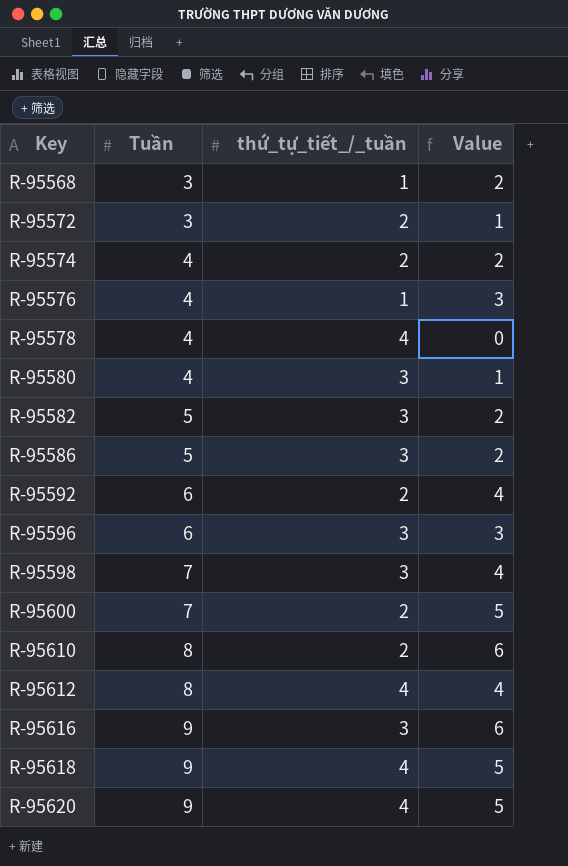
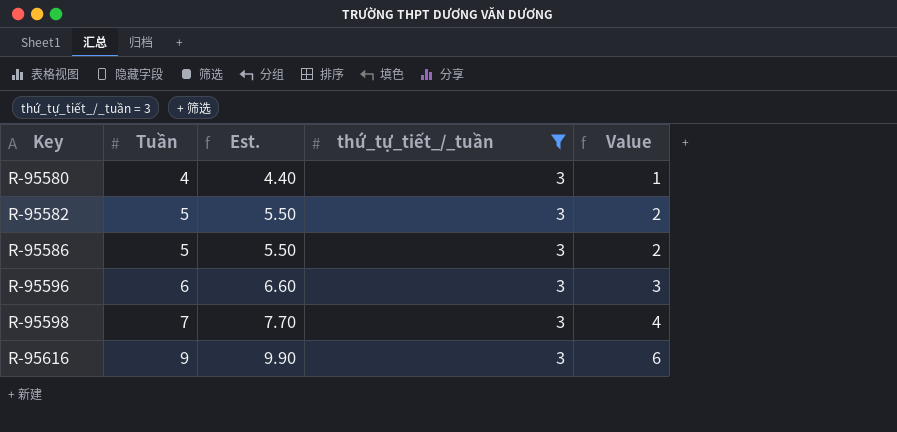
filter: none -> thứ_tự_tiết_/_tuần = 3
column Est. | formula: none -> [Tuần] * 1.1

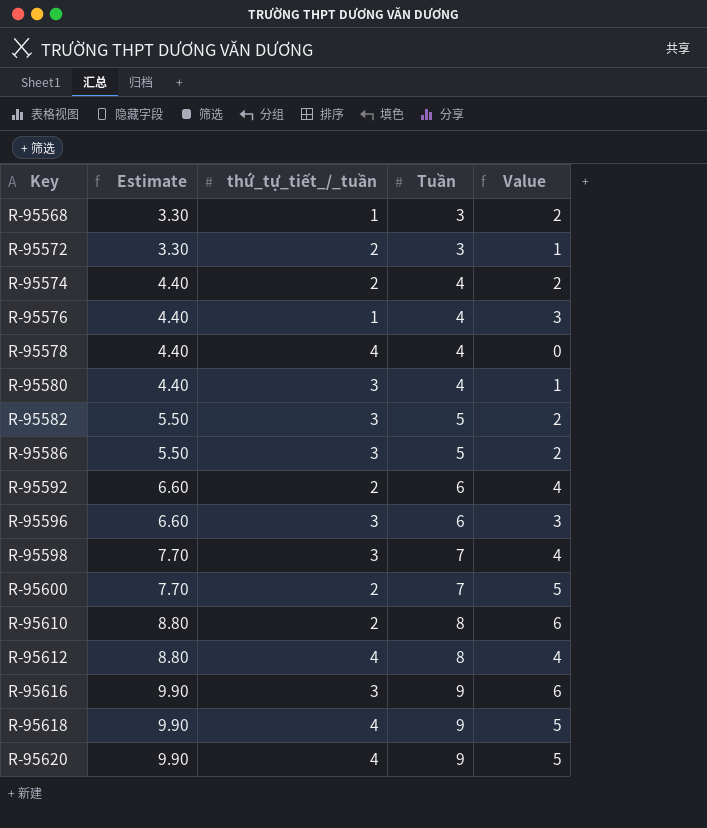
filter: thứ_tự_tiết_/_tuần = 3 -> none
column name: Est. -> Estimate
column Tuần | position: 2 -> 4

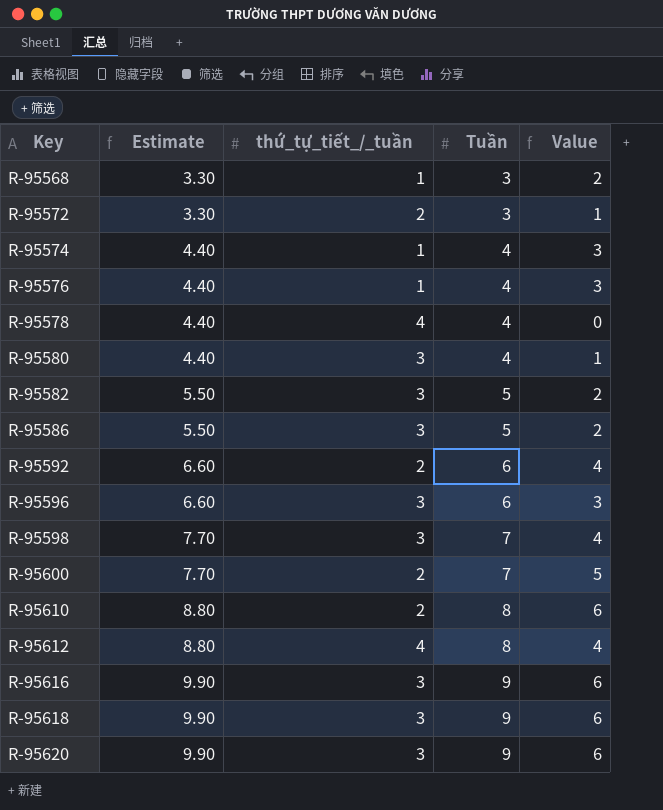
R-95574 | thứ_tự_tiết_/_tuần: 2 -> 1
R-95574 | Value: 2 -> 3
R-95618 | thứ_tự_tiết_/_tuần: 4 -> 3
R-95618 | Value: 5 -> 6
R-95620 | thứ_tự_tiết_/_tuần: 4 -> 3
R-95620 | Value: 5 -> 6

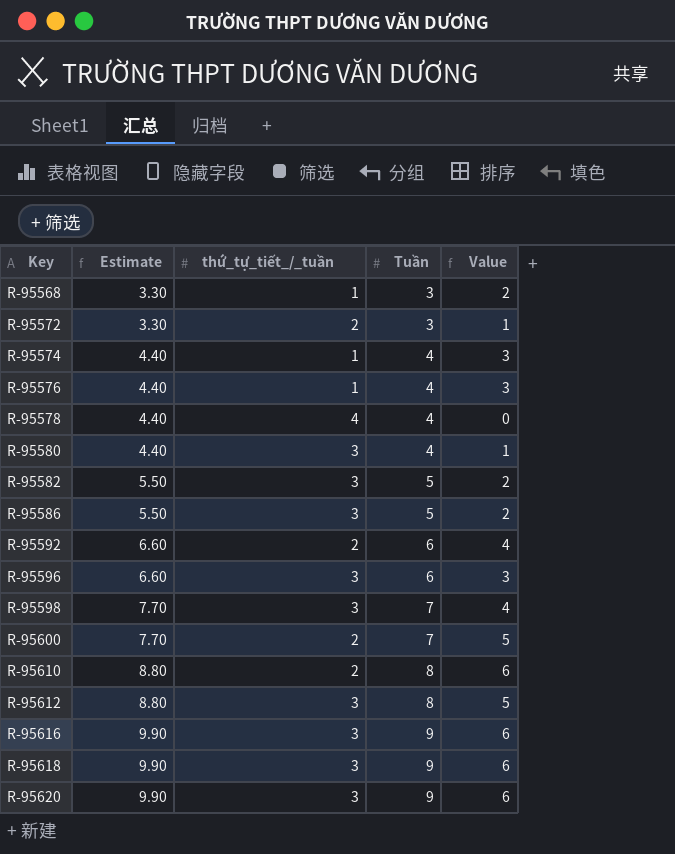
R-95612 | thứ_tự_tiết_/_tuần: 4 -> 3
R-95612 | Value: 4 -> 5

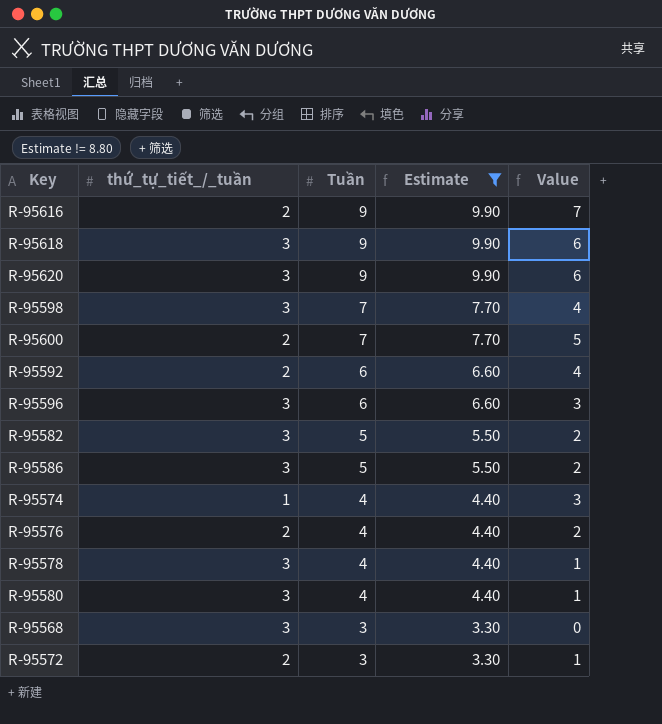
filter: none -> Estimate != 8.80
row order: Key ascending -> Tuần descending
column Estimate | position: 2 -> 4
R-95616 | thứ_tự_tiết_/_tuần: 3 -> 2
R-95616 | Value: 6 -> 7
R-95576 | thứ_tự_tiết_/_tuần: 1 -> 2
R-95576 | Value: 3 -> 2
R-95578 | thứ_tự_tiết_/_tuần: 4 -> 3
R-95578 | Value: 0 -> 1
R-95568 | thứ_tự_tiết_/_tuần: 1 -> 3
R-95568 | Value: 2 -> 0

